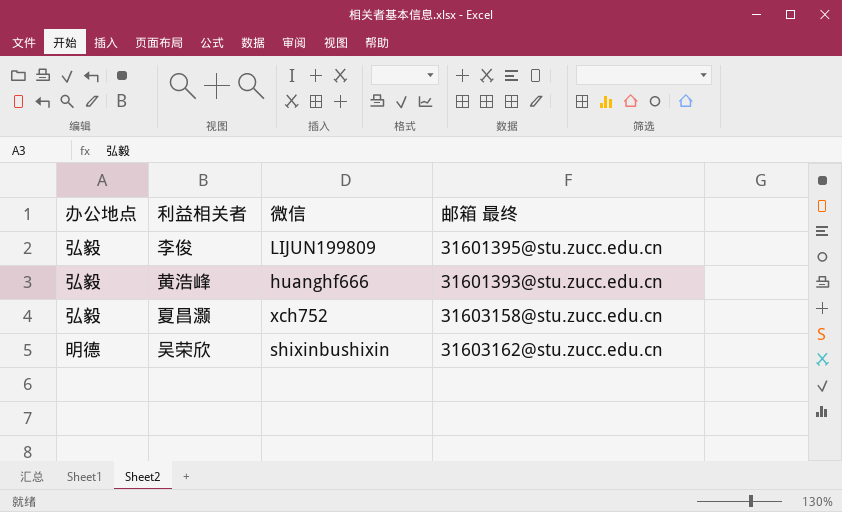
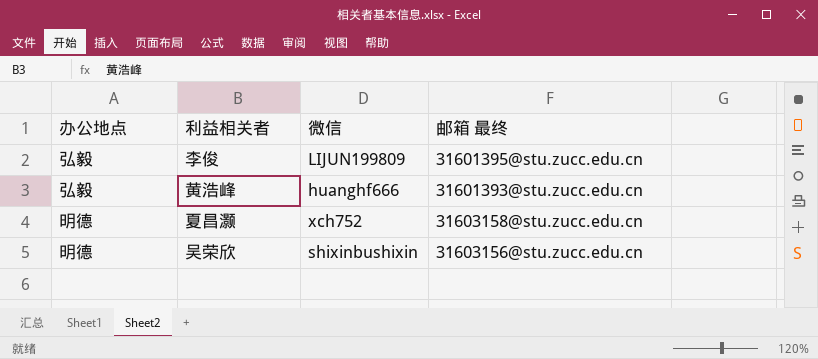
夏昌灏 | 办公地点: 弘毅 -> 明德
吴荣欣 | 邮箱 最终: 31603162@stu.zucc.edu.cn -> 31603156@stu.zucc.edu.cn

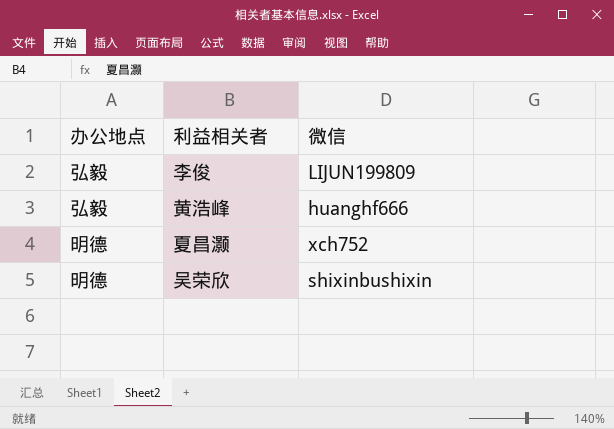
column 邮箱 最终 | position: 4 -> none

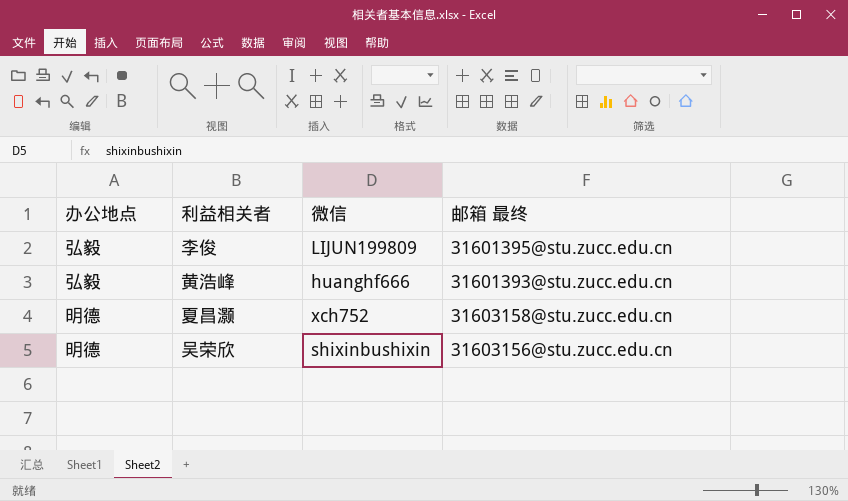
column 邮箱 最终 | position: none -> 4

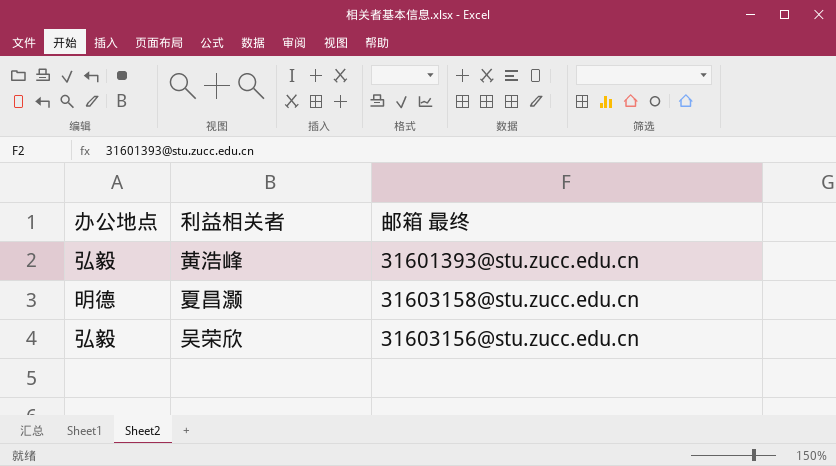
column 微信 | position: 3 -> none
row 李俊: 弘毅 | LIJUN199809 | 31601395@stu.zucc.edu.cn -> none
吴荣欣 | 办公地点: 明德 -> 弘毅

